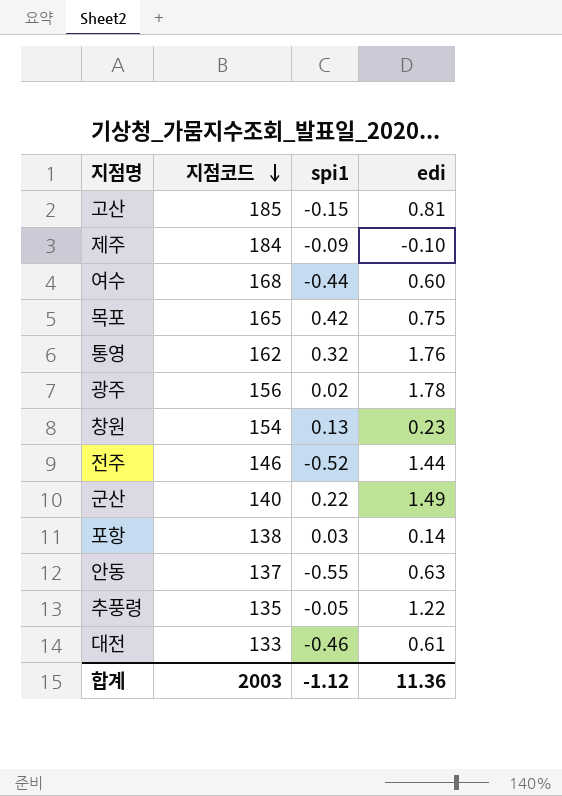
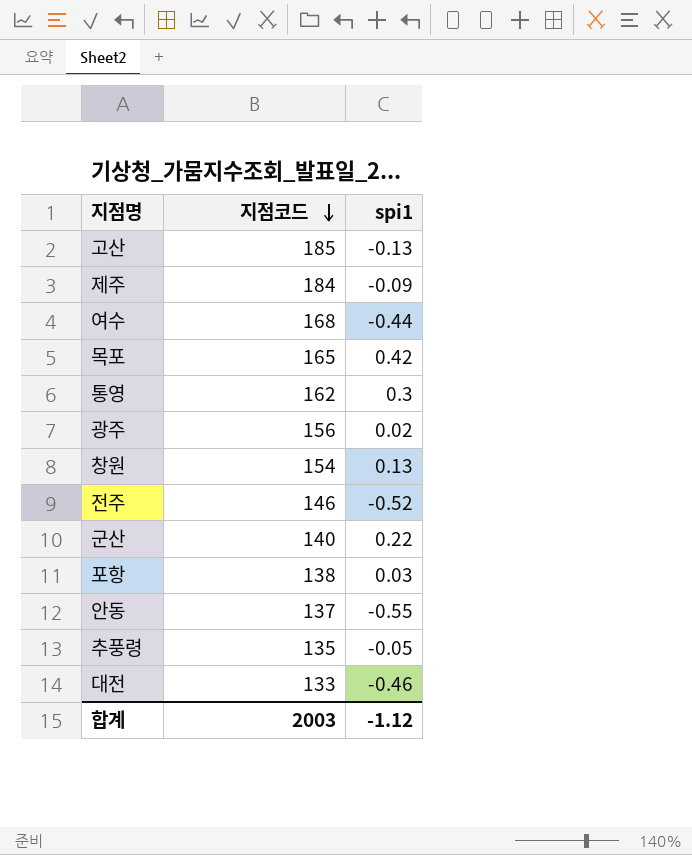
column edi | position: 4 -> none
고산 | spi1: -0.15 -> -0.13
통영 | spi1: 0.32 -> 0.3

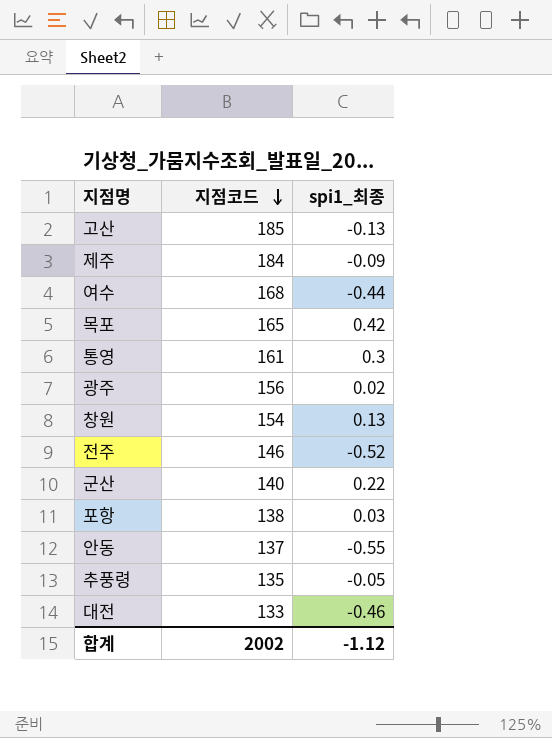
column name: spi1 -> spi1_최종
통영 | 지점코드: 162 -> 161
합계 | 지점코드: 2003 -> 2002

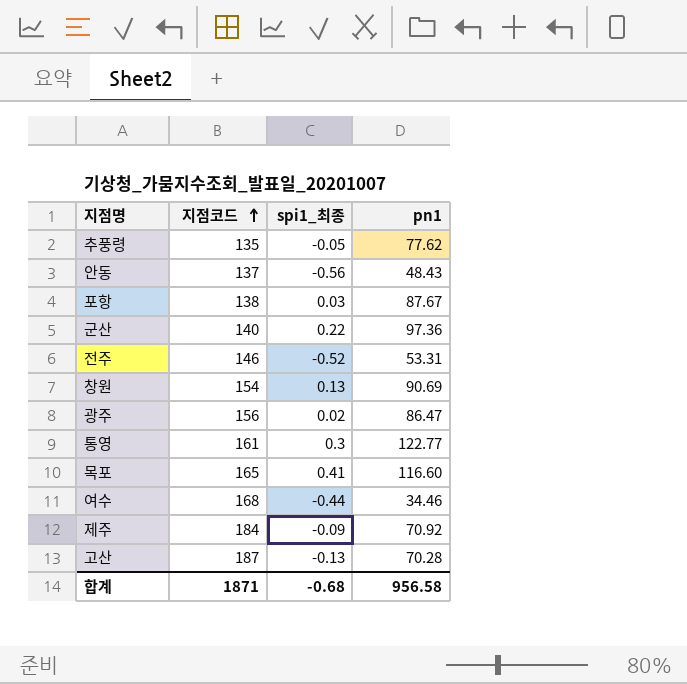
row order: 지점코드 descending -> 지점코드 ascending
column pn1 | position: none -> 4
row 대전: 133 | -0.46 -> none
안동 | spi1_최종: -0.55 -> -0.56
목포 | spi1_최종: 0.42 -> 0.41
고산 | 지점코드: 185 -> 187
합계 | 지점코드: 2002 -> 1871
합계 | spi1_최종: -1.12 -> -0.68

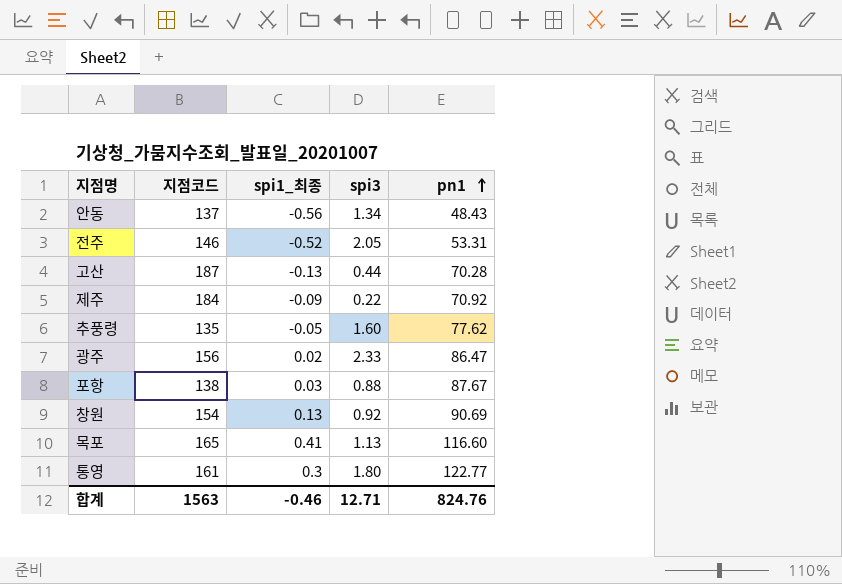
row order: 지점코드 ascending -> pn1 ascending
column spi3 | position: none -> 4
row 군산: 140 | 0.22 | 97.36 -> none
row 여수: 168 | -0.44 | 34.46 -> none
합계 | 지점코드: 1871 -> 1563
합계 | spi1_최종: -0.68 -> -0.46
합계 | pn1: 956.58 -> 824.76

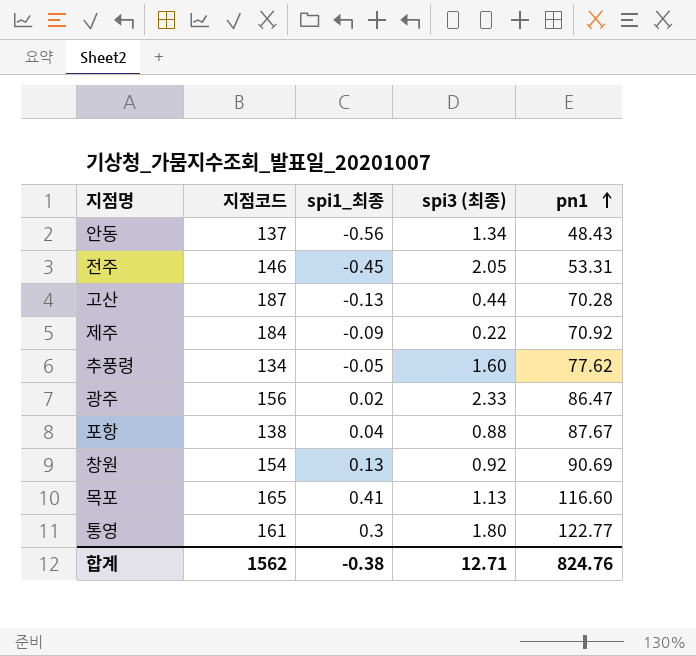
column name: spi3 -> spi3 (최종)
전주 | spi1_최종: -0.52 -> -0.45
추풍령 | 지점코드: 135 -> 134
포항 | spi1_최종: 0.03 -> 0.04
합계 | 지점코드: 1563 -> 1562
합계 | spi1_최종: -0.46 -> -0.38

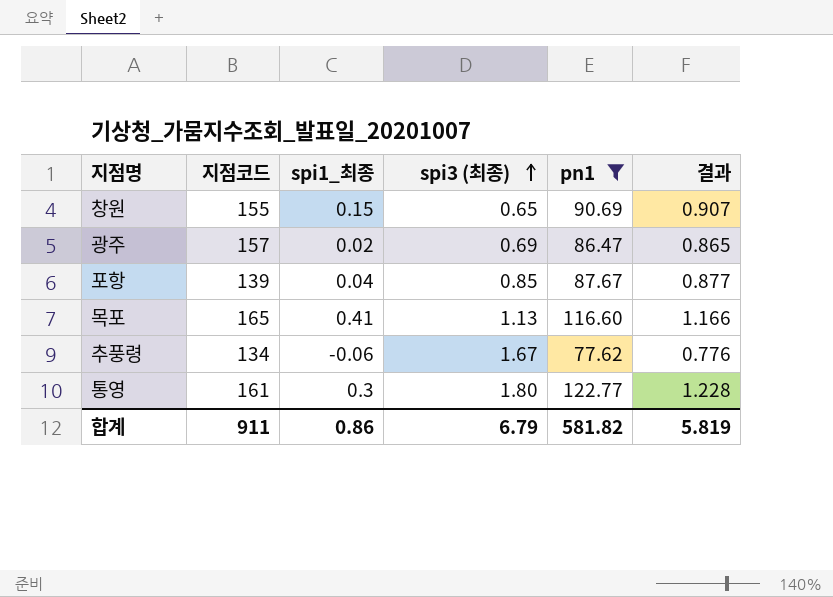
filter: none -> pn1 >= 77.62
row order: pn1 ascending -> spi3 (최종) ascending
column 결과 | formula: none -> [pn1] * 0.01
창원 | 지점코드: 154 -> 155
창원 | spi1_최종: 0.13 -> 0.15
창원 | spi3 (최종): 0.92 -> 0.65
광주 | 지점코드: 156 -> 157
광주 | spi3 (최종): 2.33 -> 0.69
포항 | 지점코드: 138 -> 139
포항 | spi3 (최종): 0.88 -> 0.85
추풍령 | spi1_최종: -0.05 -> -0.06
추풍령 | spi3 (최종): 1.60 -> 1.67
합계 | 지점코드: 1562 -> 911
합계 | spi1_최종: -0.38 -> 0.86
합계 | spi3 (최종): 12.71 -> 6.79
합계 | pn1: 824.76 -> 581.82

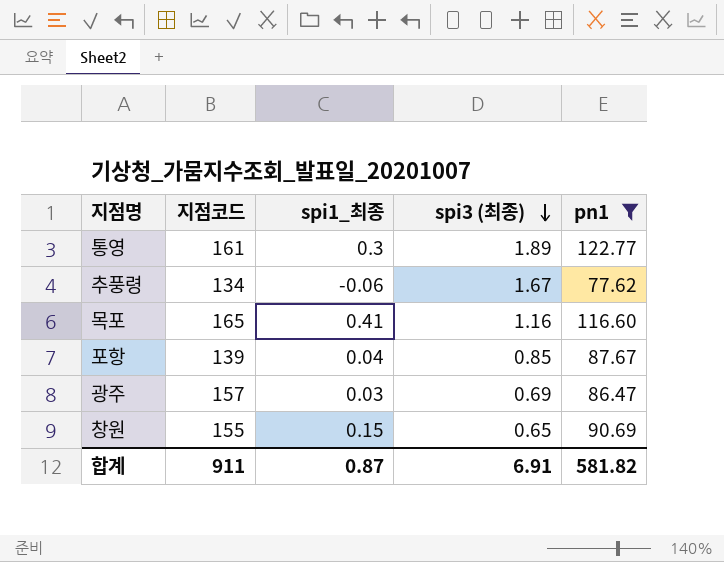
row order: spi3 (최종) ascending -> spi3 (최종) descending
column 결과 | formula: [pn1] * 0.01 -> none
통영 | spi3 (최종): 1.80 -> 1.89
목포 | spi3 (최종): 1.13 -> 1.16
광주 | spi1_최종: 0.02 -> 0.03
합계 | spi1_최종: 0.86 -> 0.87
합계 | spi3 (최종): 6.79 -> 6.91

